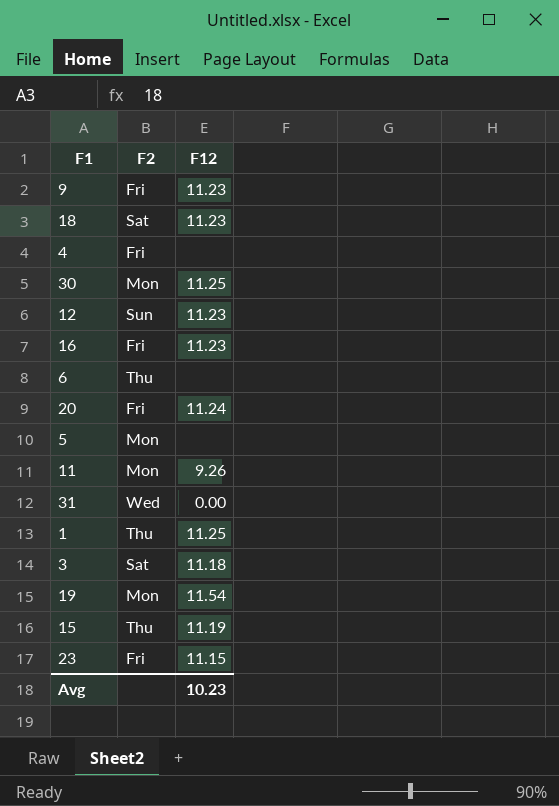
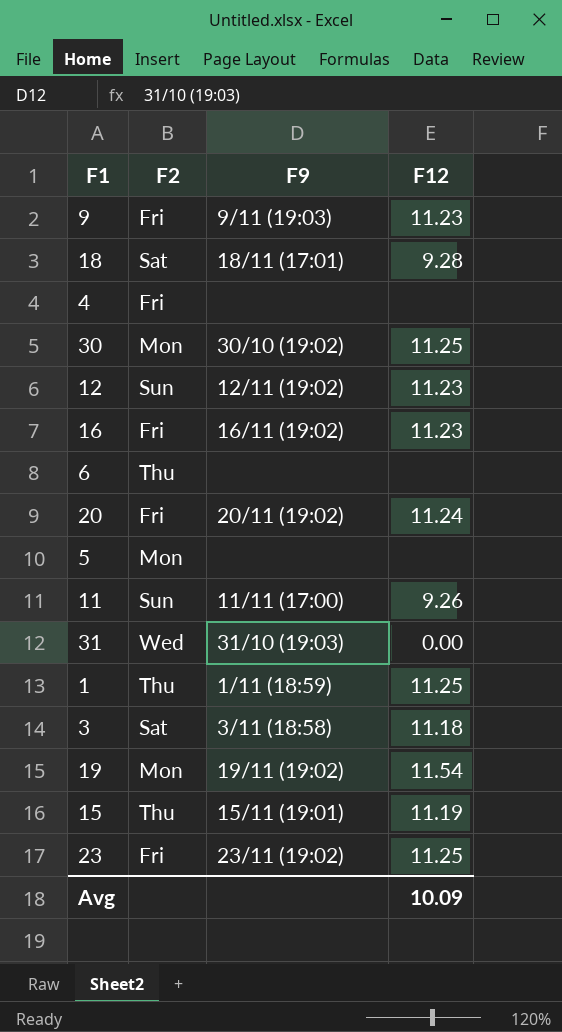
column F9 | position: none -> 3
18 | F12: 11.23 -> 9.28
11 | F2: Mon -> Sun
23 | F12: 11.15 -> 11.25
Avg | F12: 10.23 -> 10.09

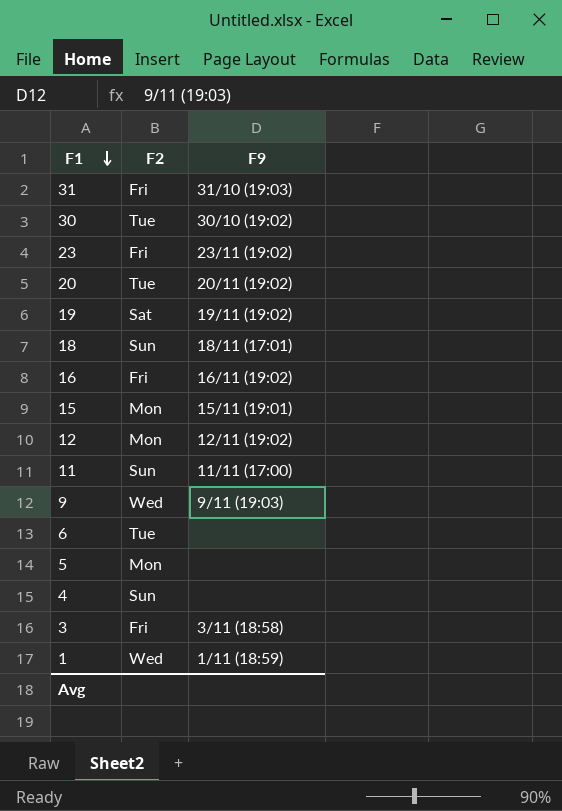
row order: none -> F1 descending
column F12 | position: 4 -> none
31 | F2: Wed -> Fri
30 | F2: Mon -> Tue
20 | F2: Fri -> Tue
19 | F2: Mon -> Sat
18 | F2: Sat -> Sun
15 | F2: Thu -> Mon
12 | F2: Sun -> Mon
9 | F2: Fri -> Wed
6 | F2: Thu -> Tue
4 | F2: Fri -> Sun
3 | F2: Sat -> Fri
1 | F2: Thu -> Wed

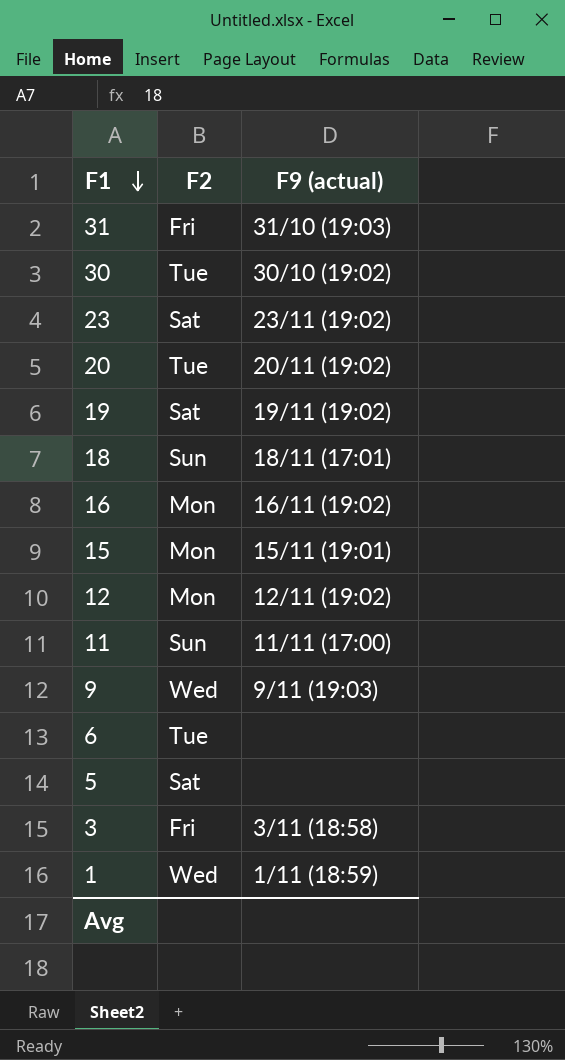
column name: F9 -> F9 (actual)
row 4: Sun | none -> none
23 | F2: Fri -> Sat
16 | F2: Fri -> Mon
5 | F2: Mon -> Sat

